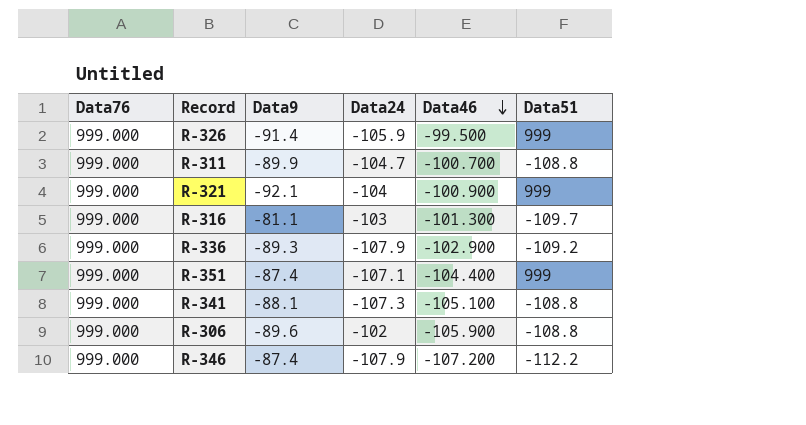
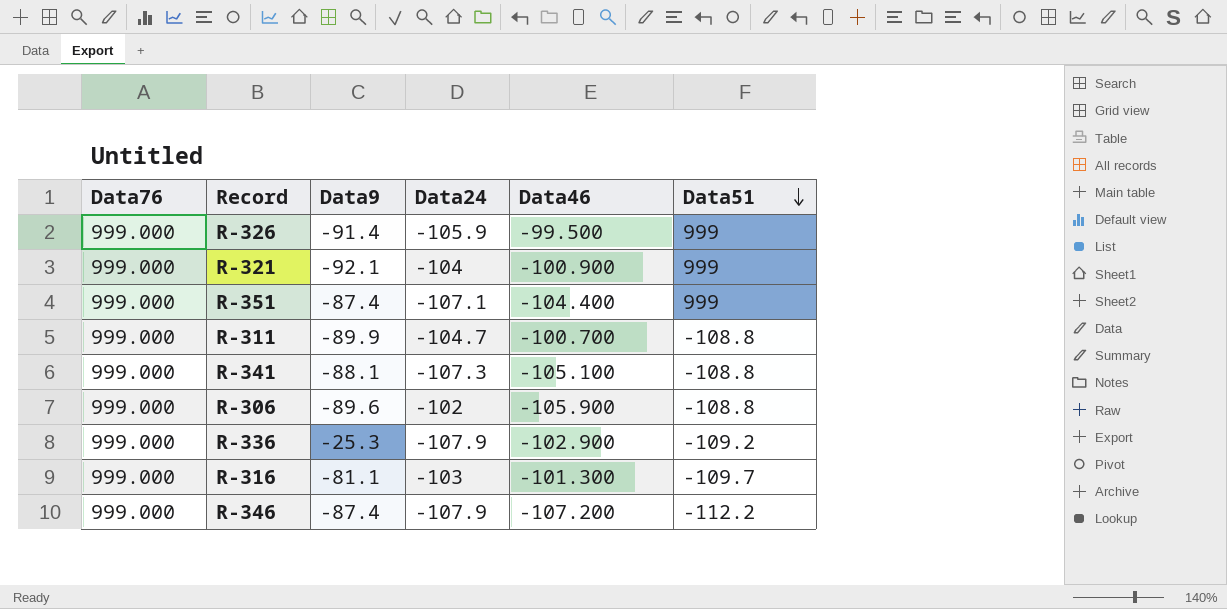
row order: Data46 descending -> Data51 descending
R-336 | Data9: -89.3 -> -25.3

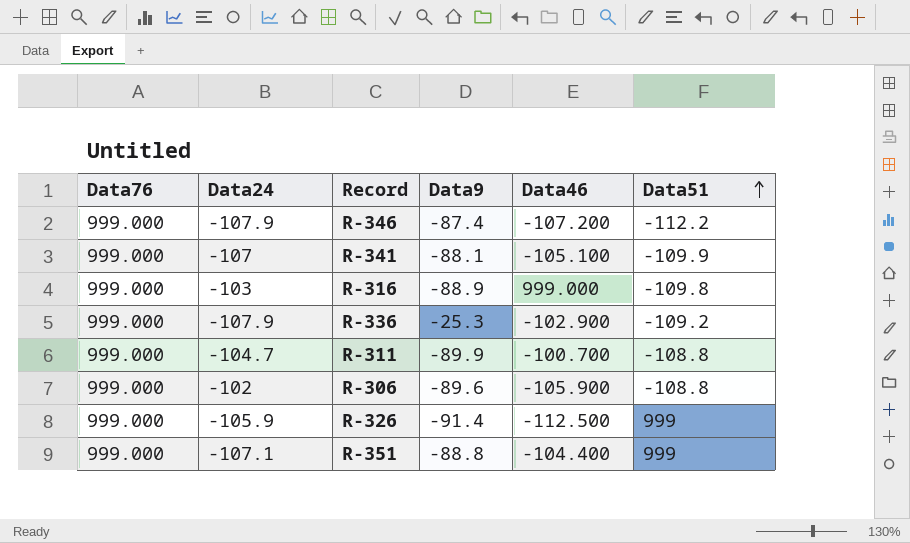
row order: Data51 descending -> Data51 ascending
column Data24 | position: 4 -> 2
row R-321: 999.000 | -92.1 | -104 | -100.900 | 999 -> none
R-341 | Data24: -107.3 -> -107
R-341 | Data51: -108.8 -> -109.9
R-316 | Data9: -81.1 -> -88.9
R-316 | Data46: -101.300 -> 999.000
R-316 | Data51: -109.7 -> -109.8
R-326 | Data46: -99.500 -> -112.500
R-351 | Data9: -87.4 -> -88.8

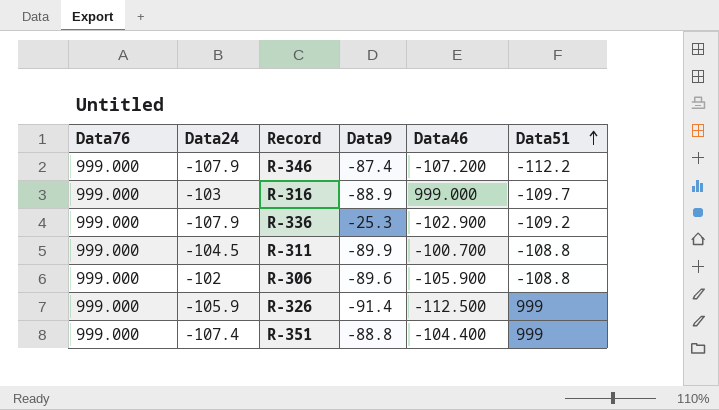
row R-341: 999.000 | -107 | -88.1 | -105.100 | -109.9 -> none
R-316 | Data51: -109.8 -> -109.7
R-311 | Data24: -104.7 -> -104.5
R-351 | Data24: -107.1 -> -107.4

